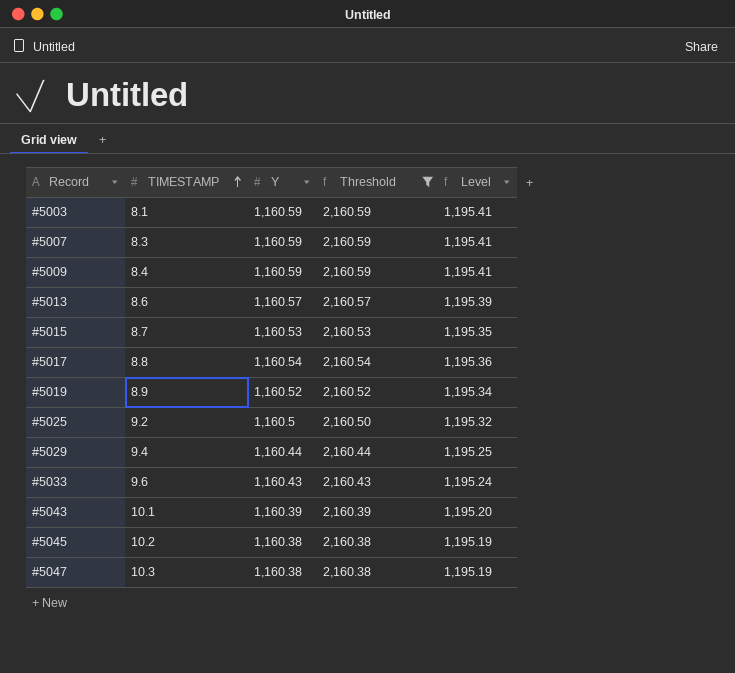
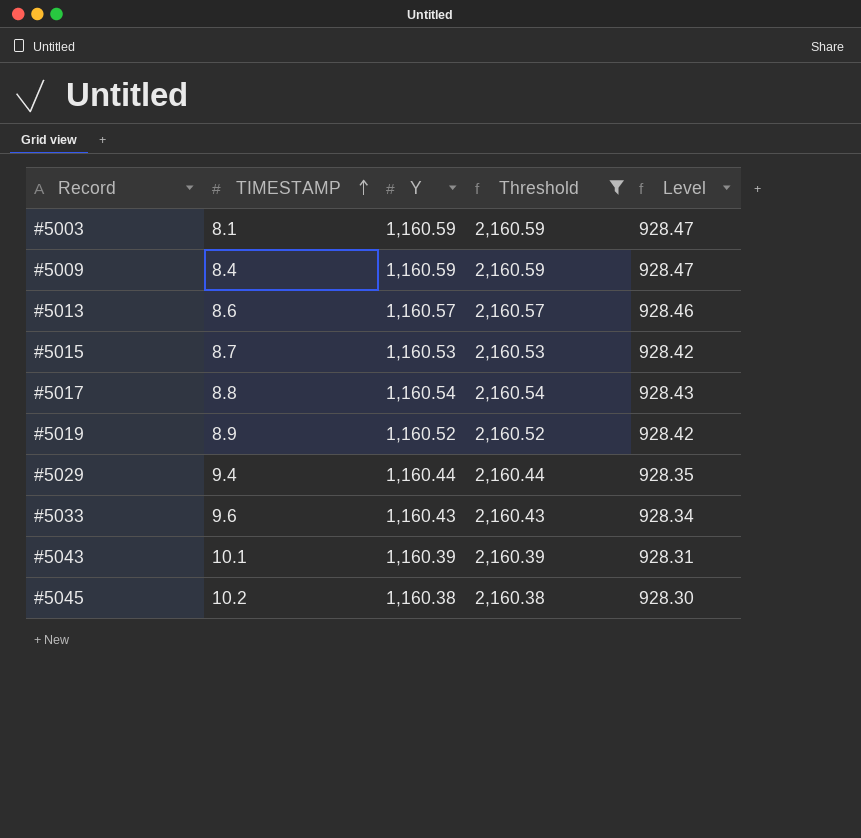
column Level | formula: [Y] * 1.03 -> [Y] * 0.8
row #5007: 8.3 | 1,160.59 | 2,160.59 | 1,195.41 -> none
row #5025: 9.2 | 1,160.5 | 2,160.50 | 1,195.32 -> none
row #5047: 10.3 | 1,160.38 | 2,160.38 | 1,195.19 -> none

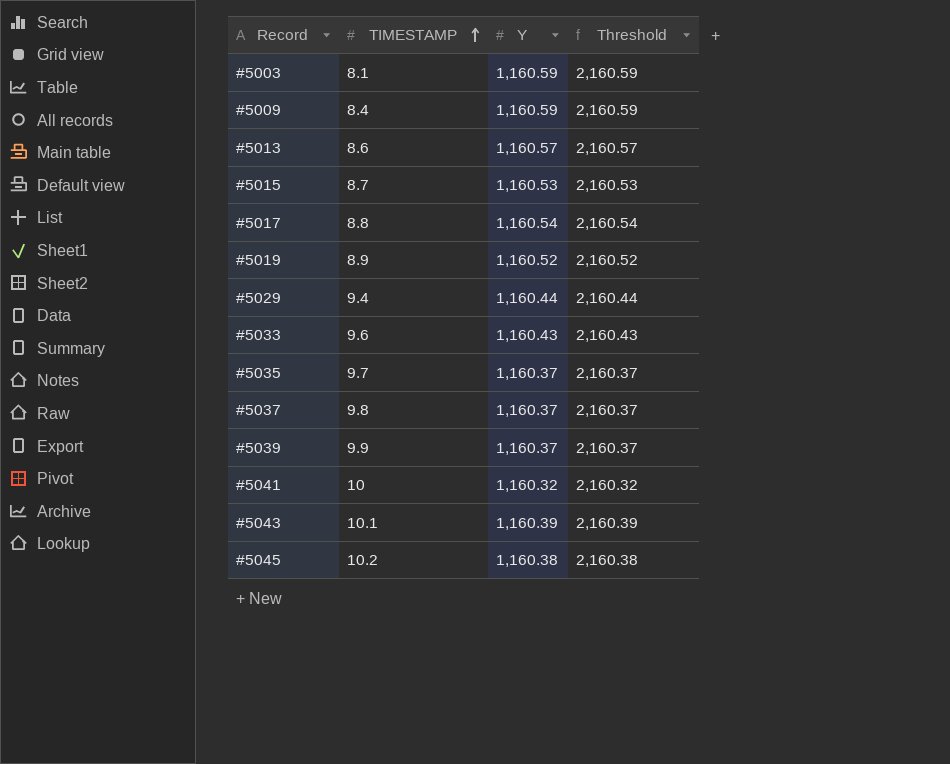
filter: Threshold >= 2,160.38 -> none
column Level | formula: [Y] * 0.8 -> none

